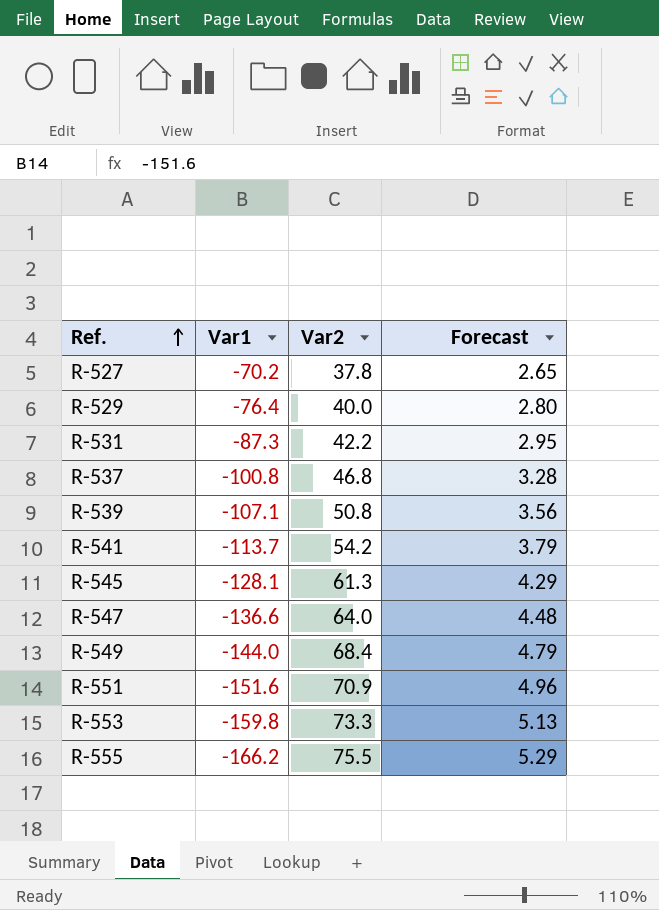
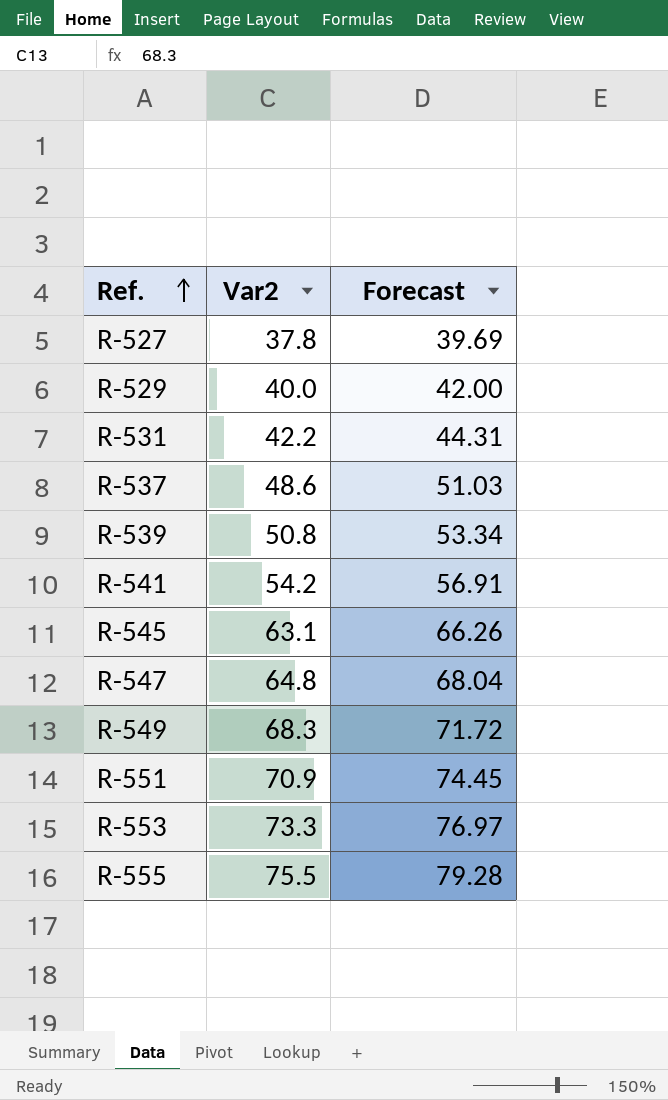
column Var1 | position: 2 -> none
column Forecast | formula: [Var2] * 0.07 -> [Var2] * 1.05
R-537 | Var2: 46.8 -> 48.6
R-545 | Var2: 61.3 -> 63.1
R-547 | Var2: 64.0 -> 64.8
R-549 | Var2: 68.4 -> 68.3

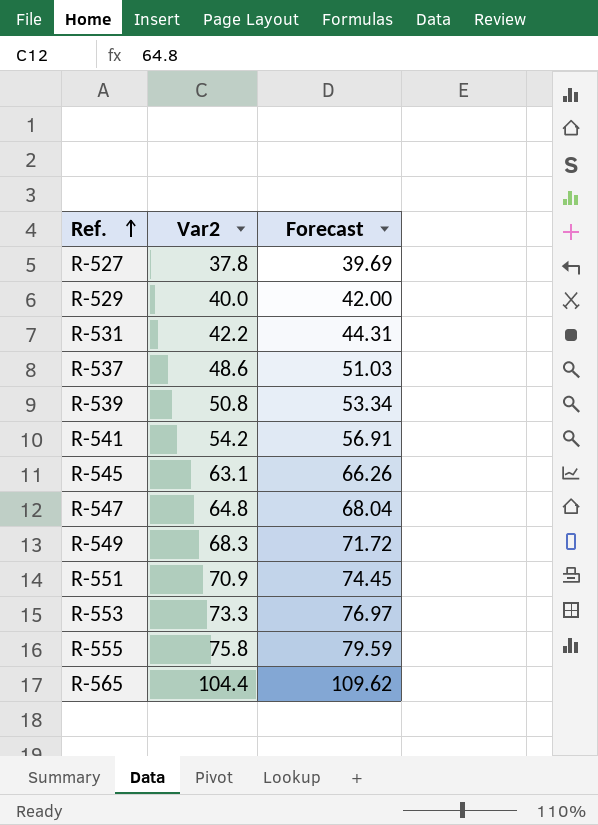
R-555 | Var2: 75.5 -> 75.8
R-555 | Forecast: 79.28 -> 79.59
row R-565: none -> 104.4 | 109.62

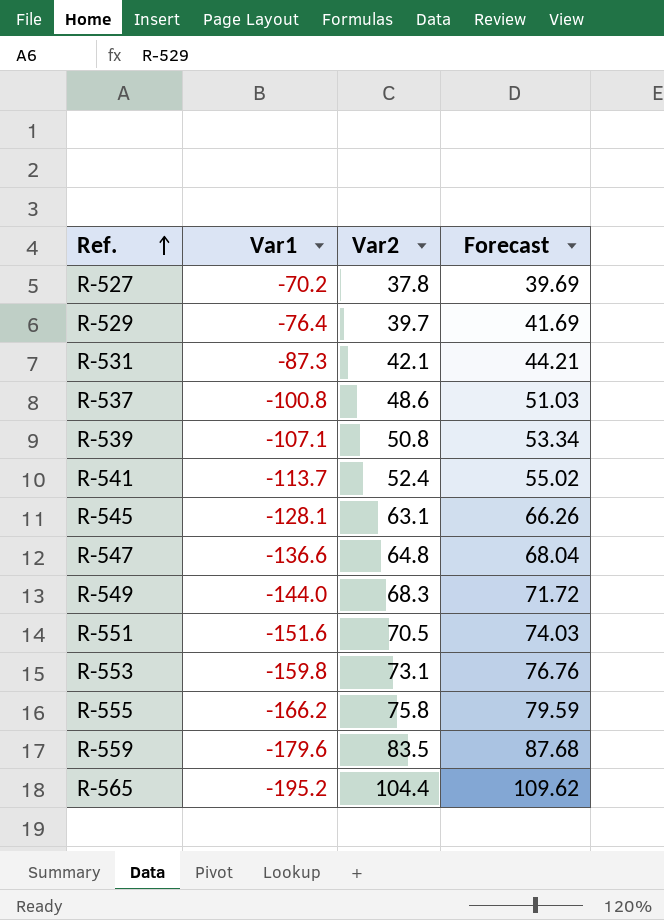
column Var1 | position: none -> 2
R-529 | Var2: 40.0 -> 39.7
R-529 | Forecast: 42.00 -> 41.69
R-531 | Var2: 42.2 -> 42.1
R-531 | Forecast: 44.31 -> 44.21
R-541 | Var2: 54.2 -> 52.4
R-541 | Forecast: 56.91 -> 55.02
R-551 | Var2: 70.9 -> 70.5
R-551 | Forecast: 74.45 -> 74.03
R-553 | Var2: 73.3 -> 73.1
R-553 | Forecast: 76.97 -> 76.76
row R-559: none -> -179.6 | 83.5 | 87.68

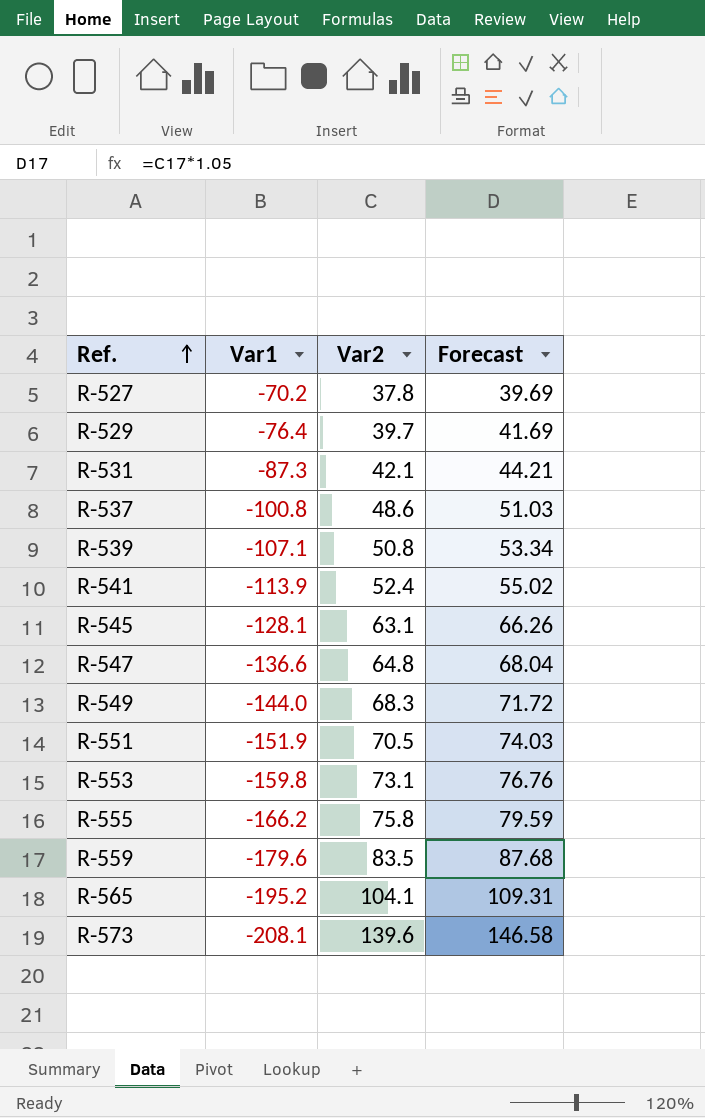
R-541 | Var1: -113.7 -> -113.9
R-551 | Var1: -151.6 -> -151.9
R-565 | Var2: 104.4 -> 104.1
R-565 | Forecast: 109.62 -> 109.31
row R-573: none -> -208.1 | 139.6 | 146.58

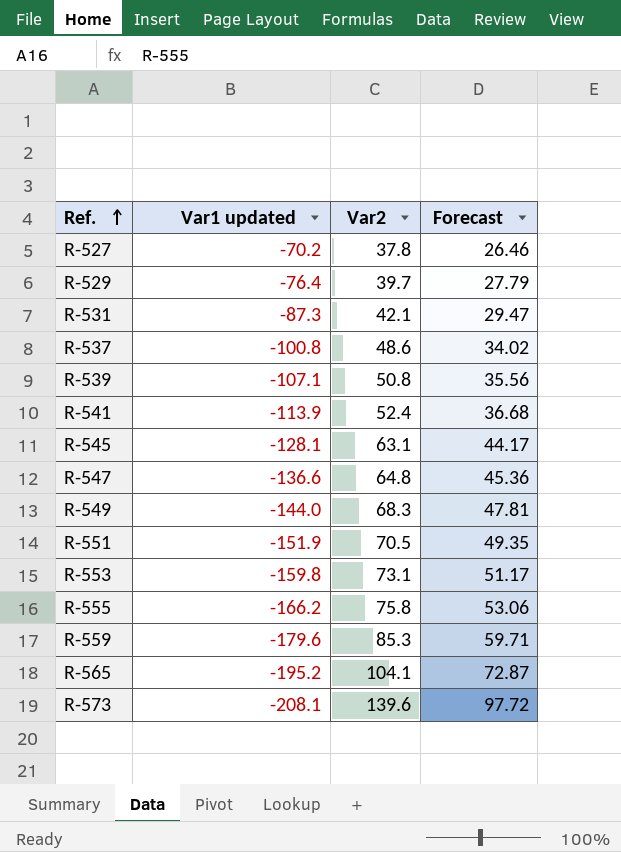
column name: Var1 -> Var1 updated
column Forecast | formula: [Var2] * 1.05 -> [Var2] * 0.7
R-559 | Var2: 83.5 -> 85.3

